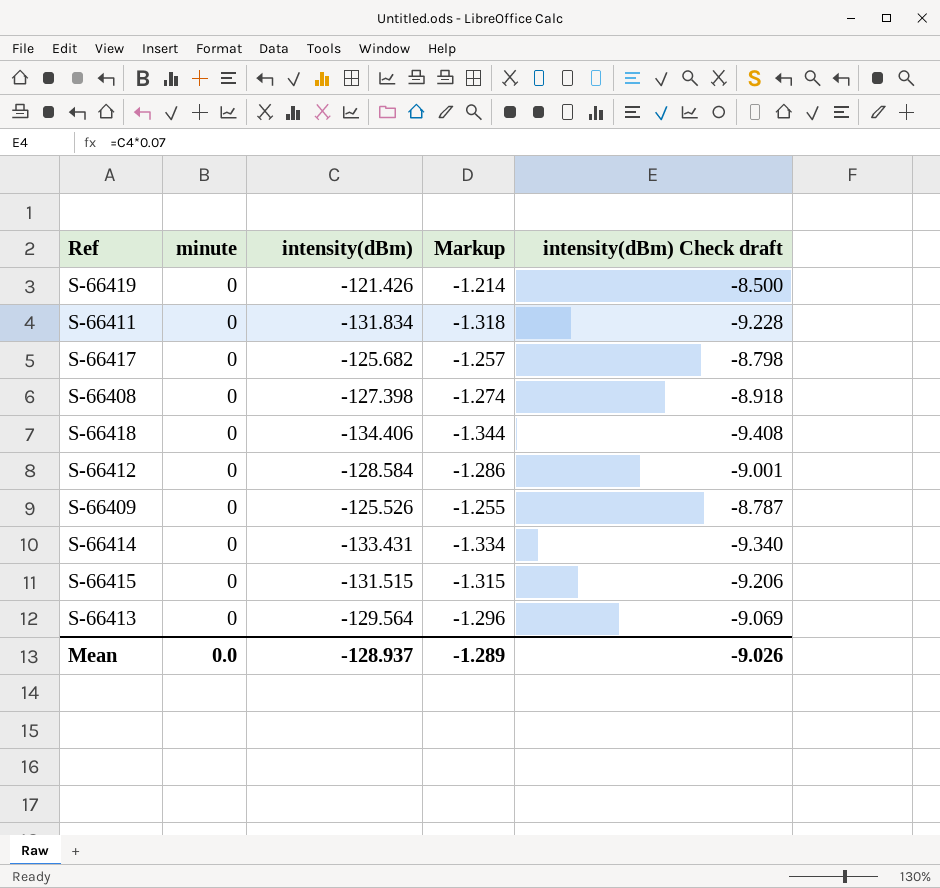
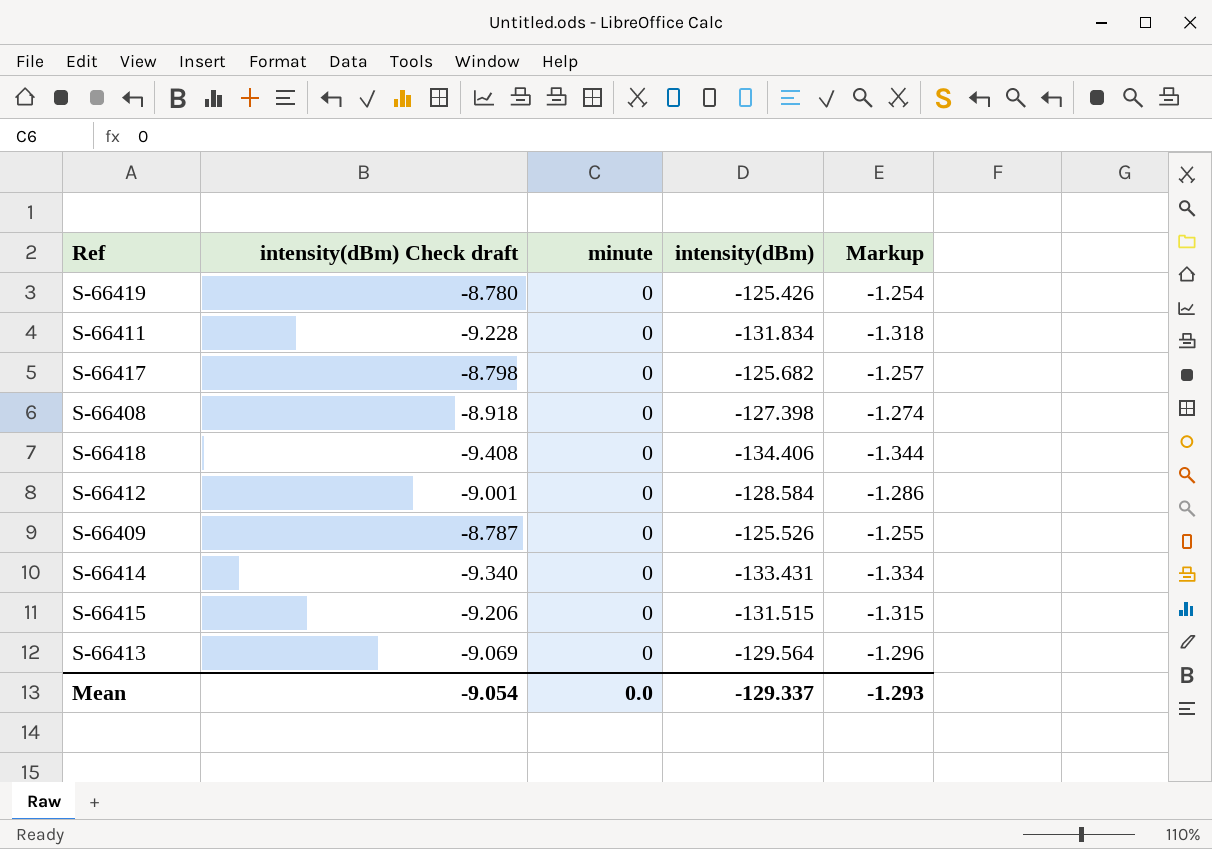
column intensity(dBm) Check draft | position: 5 -> 2
S-66419 | intensity(dBm) Check draft: -8.500 -> -8.780
S-66419 | intensity(dBm): -121.426 -> -125.426
S-66419 | Markup: -1.214 -> -1.254
Mean | intensity(dBm) Check draft: -9.026 -> -9.054
Mean | intensity(dBm): -128.937 -> -129.337
Mean | Markup: -1.289 -> -1.293

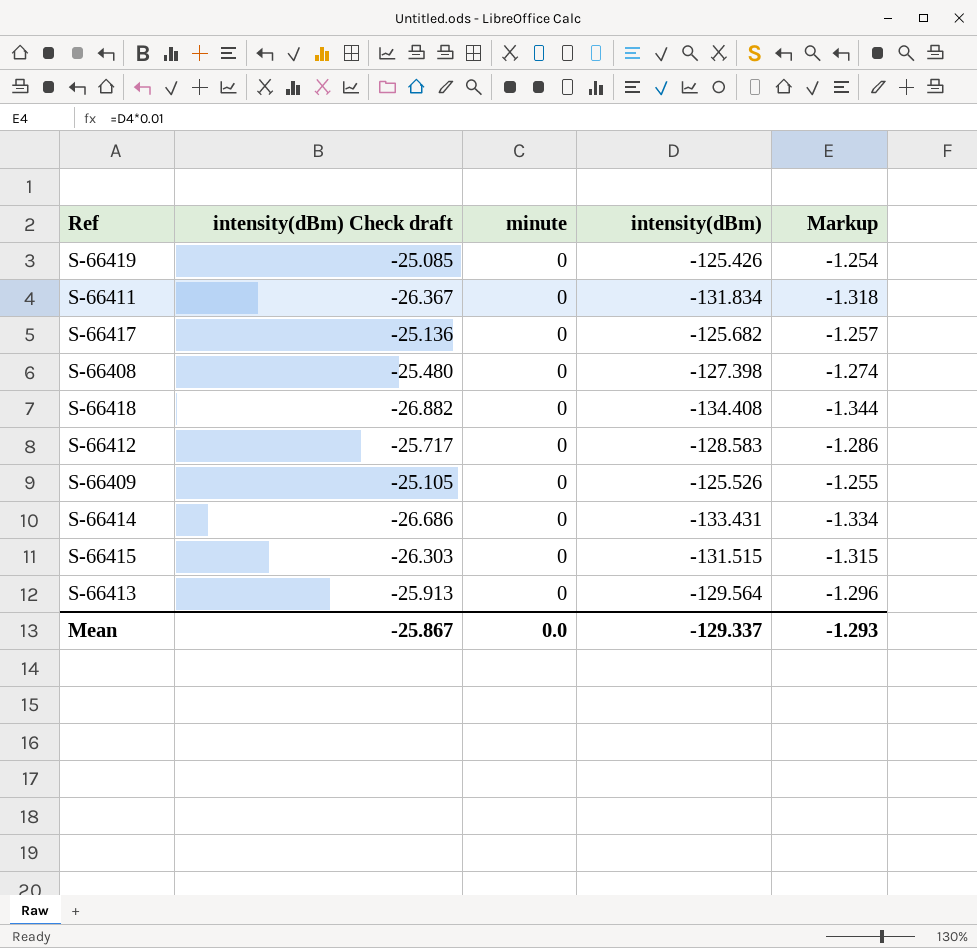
column intensity(dBm) Check draft | formula: [intensity(dBm)] * 0.07 -> [intensity(dBm)] * 0.2
S-66418 | intensity(dBm): -134.406 -> -134.408
S-66412 | intensity(dBm): -128.584 -> -128.583
Mean | intensity(dBm) Check draft: -9.054 -> -25.867

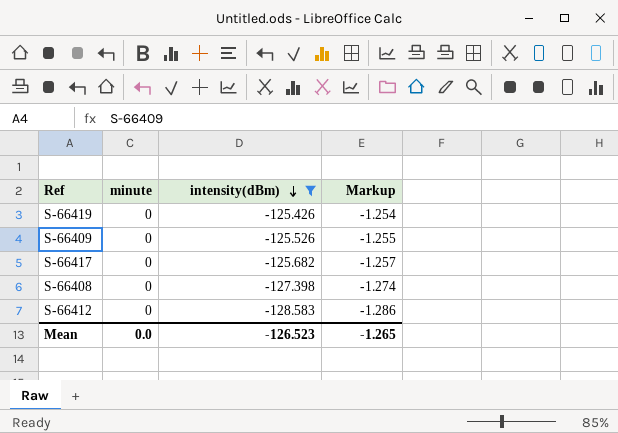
filter: none -> intensity(dBm) >= -128.583
row order: none -> intensity(dBm) descending
column intensity(dBm) Check draft | formula: [intensity(dBm)] * 0.2 -> none
Mean | intensity(dBm): -129.337 -> -126.523
Mean | Markup: -1.293 -> -1.265

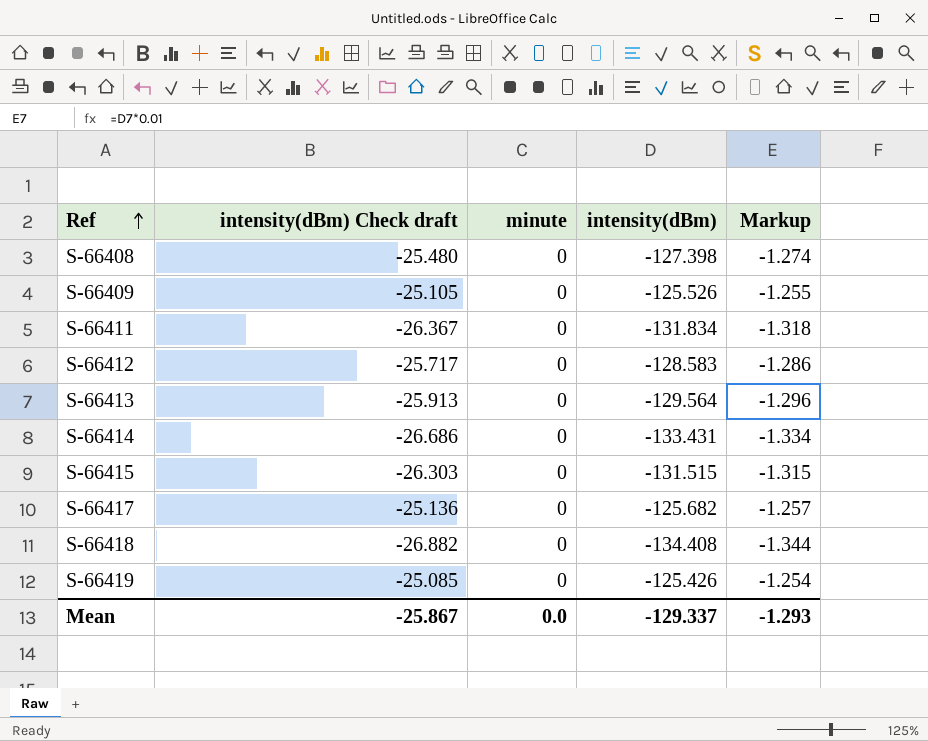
filter: intensity(dBm) >= -128.583 -> none
row order: intensity(dBm) descending -> Ref ascending
column intensity(dBm) Check draft | formula: none -> [intensity(dBm)] * 0.2
Mean | intensity(dBm): -126.523 -> -129.337
Mean | Markup: -1.265 -> -1.293

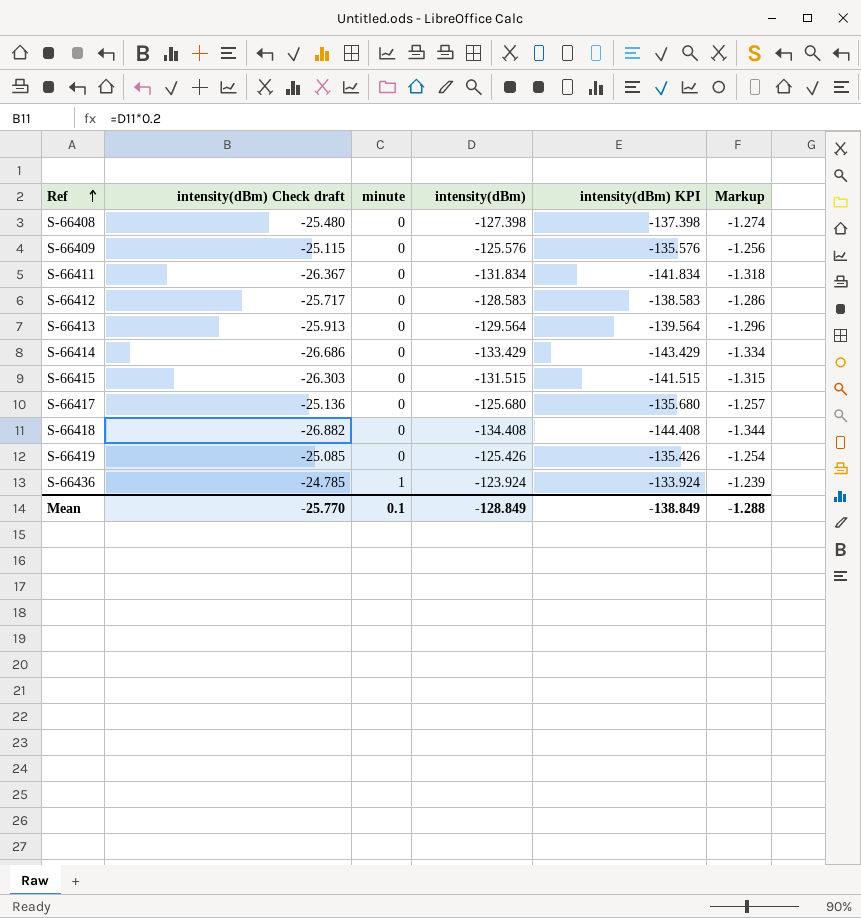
column intensity(dBm) KPI | formula: none -> [intensity(dBm)] - 10
S-66409 | intensity(dBm) Check draft: -25.105 -> -25.115
S-66409 | intensity(dBm): -125.526 -> -125.576
S-66409 | Markup: -1.255 -> -1.256
S-66414 | intensity(dBm): -133.431 -> -133.429
S-66417 | intensity(dBm): -125.682 -> -125.680
row S-66436: none -> -24.785 | 1 | -123.924 | -133.924 | -1.239
Mean | intensity(dBm) Check draft: -25.867 -> -25.770
Mean | minute: 0.0 -> 0.1
Mean | intensity(dBm): -129.337 -> -128.849
Mean | Markup: -1.293 -> -1.288

